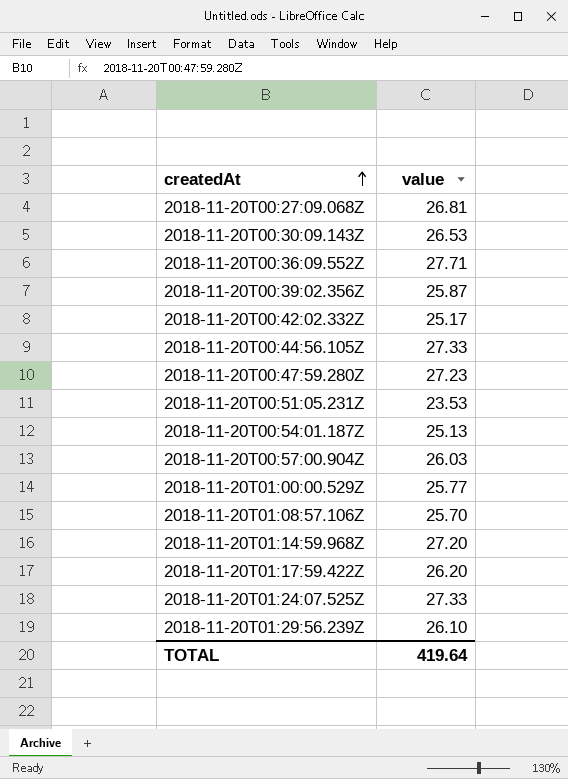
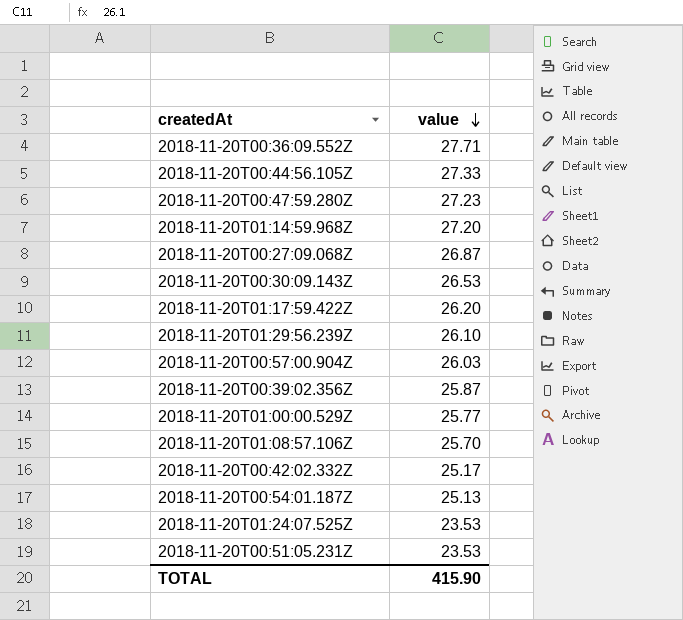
row order: createdAt ascending -> value descending
2018-11-20T00:27:09.068Z | value: 26.81 -> 26.87
2018-11-20T01:24:07.525Z | value: 27.33 -> 23.53
TOTAL | value: 419.64 -> 415.90

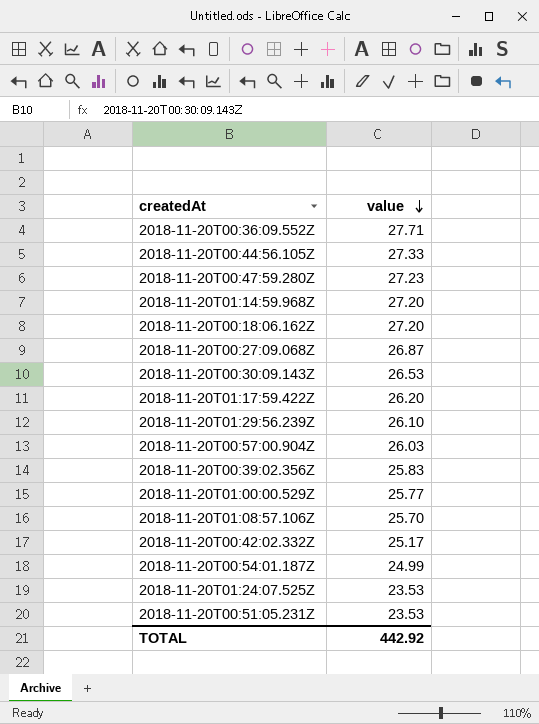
row 2018-11-20T00:18:06.162Z: none -> 27.20
2018-11-20T00:39:02.356Z | value: 25.87 -> 25.83
2018-11-20T00:54:01.187Z | value: 25.13 -> 24.99
TOTAL | value: 415.90 -> 442.92

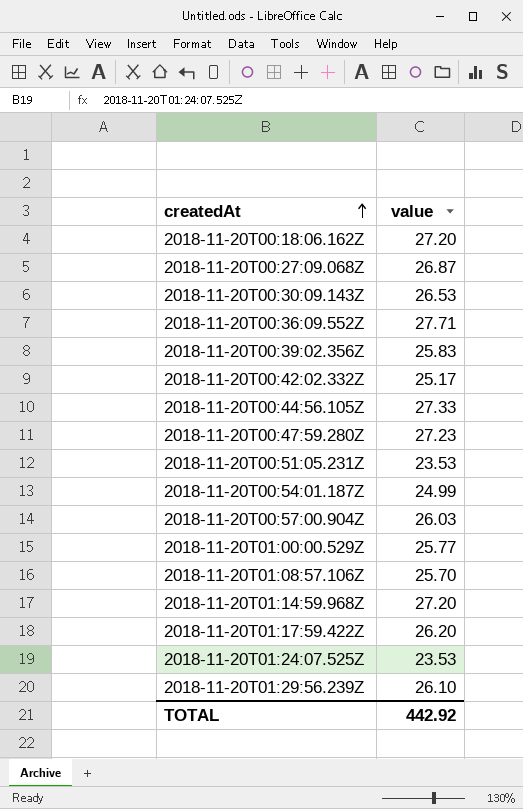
row order: value descending -> createdAt ascending

